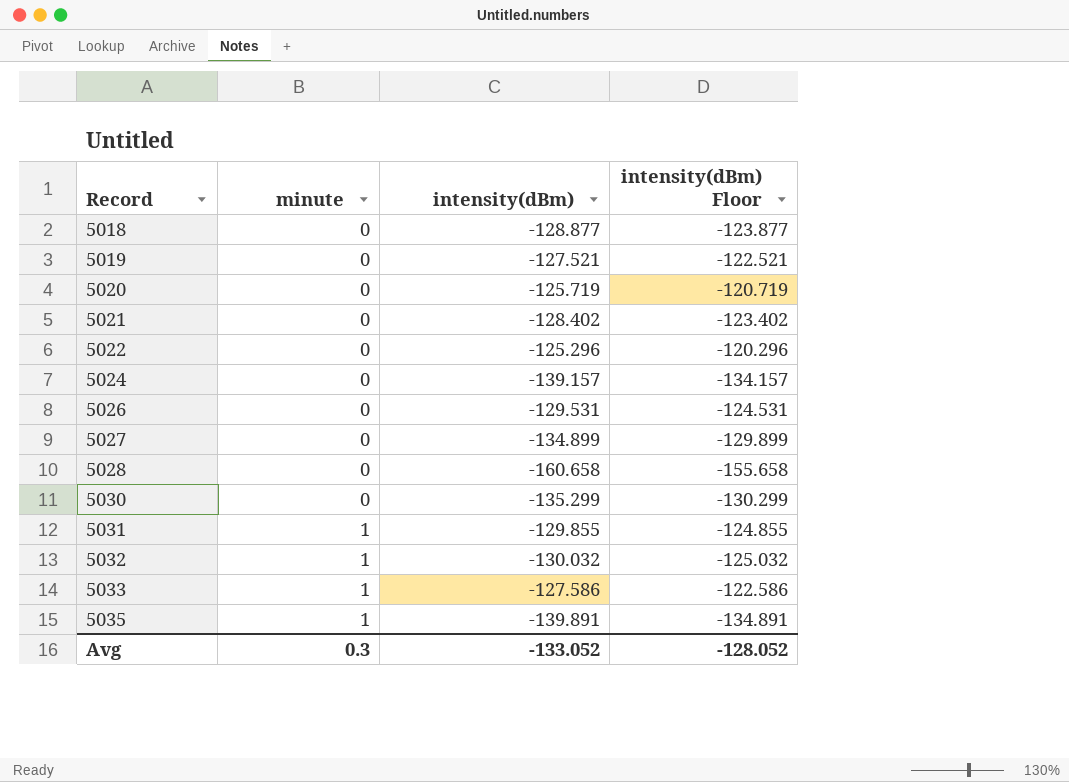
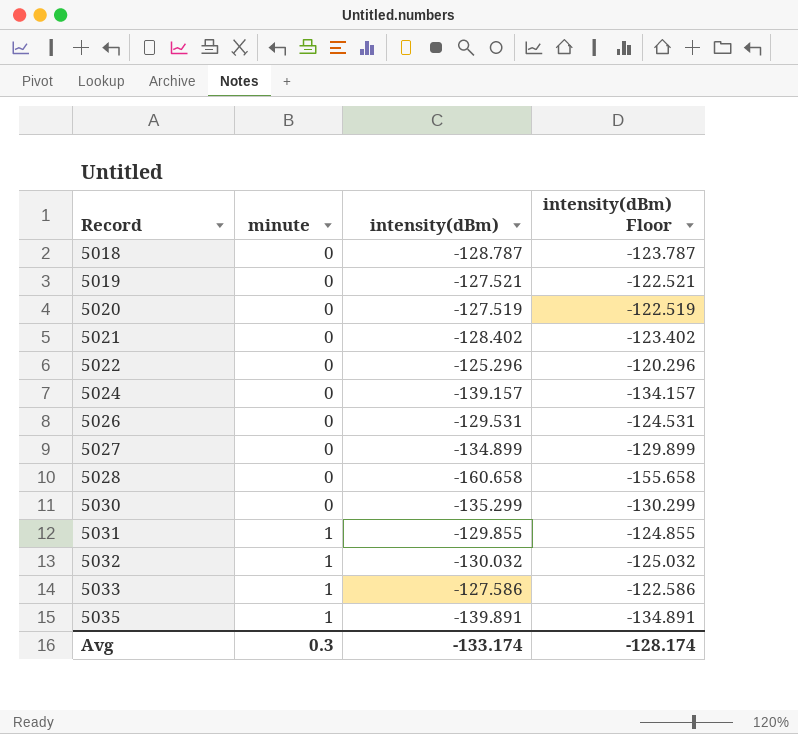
5018 | intensity(dBm): -128.877 -> -128.787
5018 | intensity(dBm) Floor: -123.877 -> -123.787
5020 | intensity(dBm): -125.719 -> -127.519
5020 | intensity(dBm) Floor: -120.719 -> -122.519
Avg | intensity(dBm): -133.052 -> -133.174
Avg | intensity(dBm) Floor: -128.052 -> -128.174

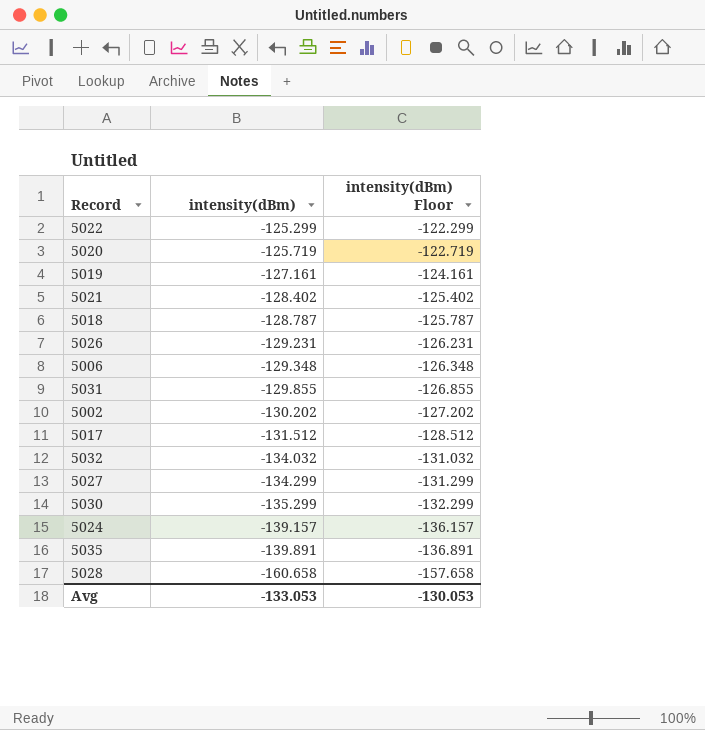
row order: Record ascending -> intensity(dBm) descending
column minute | position: 2 -> none
column intensity(dBm) Floor | formula: [intensity(dBm)] + 5 -> [intensity(dBm)] + 3
row 5033: 1 | -127.586 | -122.586 -> none
5022 | intensity(dBm): -125.296 -> -125.299
5020 | intensity(dBm): -127.519 -> -125.719
5019 | intensity(dBm): -127.521 -> -127.161
5026 | intensity(dBm): -129.531 -> -129.231
row 5006: none -> -129.348 | -126.348
row 5002: none -> -130.202 | -127.202
row 5017: none -> -131.512 | -128.512
5032 | intensity(dBm): -130.032 -> -134.032
5027 | intensity(dBm): -134.899 -> -134.299
Avg | intensity(dBm): -133.174 -> -133.053
Avg | intensity(dBm) Floor: -128.174 -> -130.053

